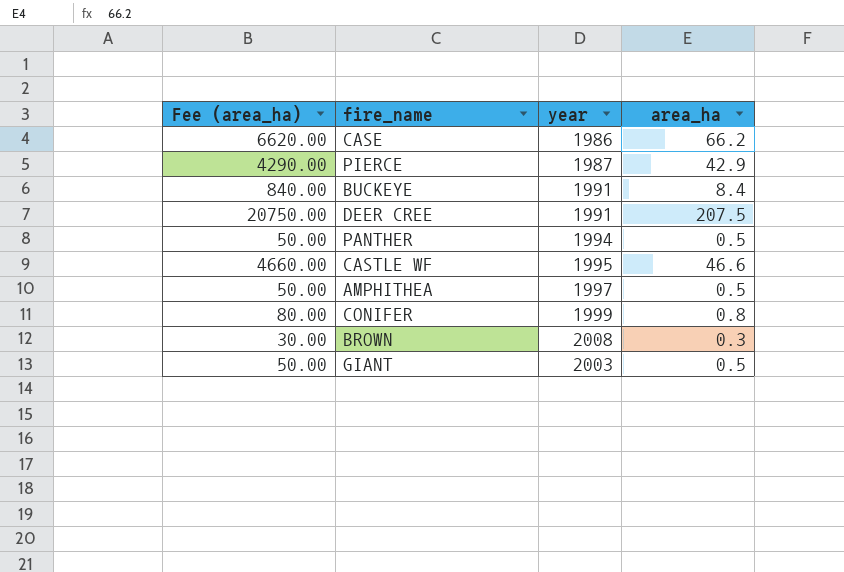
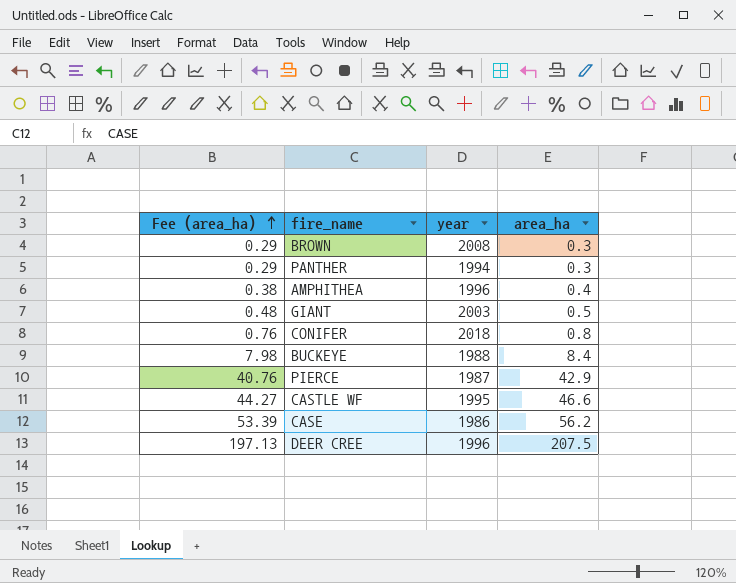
row order: none -> Fee (area_ha) ascending
column Fee (area_ha) | formula: [area_ha] * 100 -> [area_ha] * 0.95
PANTHER | area_ha: 0.5 -> 0.3
AMPHITHEA | year: 1997 -> 1996
AMPHITHEA | area_ha: 0.5 -> 0.4
CONIFER | year: 1999 -> 2018
BUCKEYE | year: 1991 -> 1988
CASE | area_ha: 66.2 -> 56.2
DEER CREE | year: 1991 -> 1996

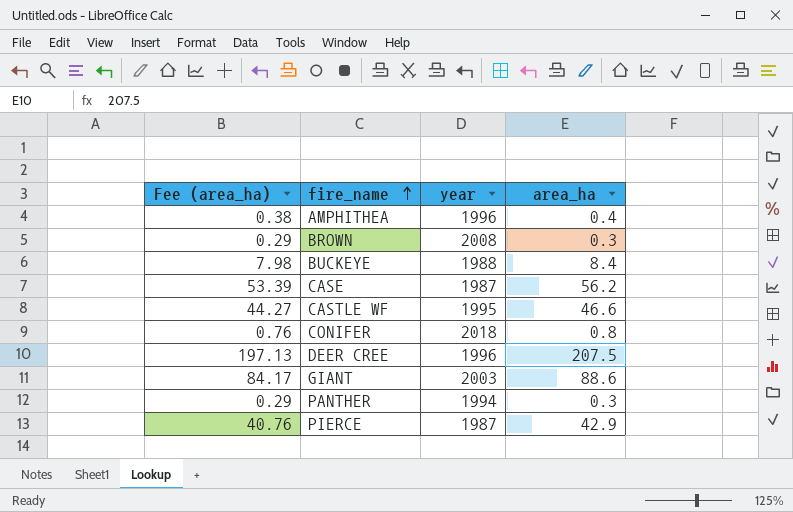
row order: Fee (area_ha) ascending -> fire_name ascending
CASE | year: 1986 -> 1987
GIANT | Fee (area_ha): 0.48 -> 84.17
GIANT | area_ha: 0.5 -> 88.6

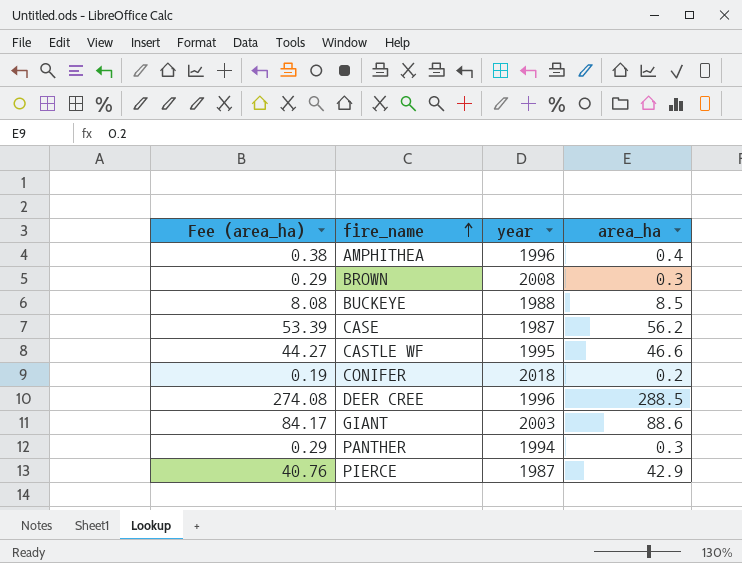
BUCKEYE | Fee (area_ha): 7.98 -> 8.08
BUCKEYE | area_ha: 8.4 -> 8.5
CONIFER | Fee (area_ha): 0.76 -> 0.19
CONIFER | area_ha: 0.8 -> 0.2
DEER CREE | Fee (area_ha): 197.13 -> 274.08
DEER CREE | area_ha: 207.5 -> 288.5

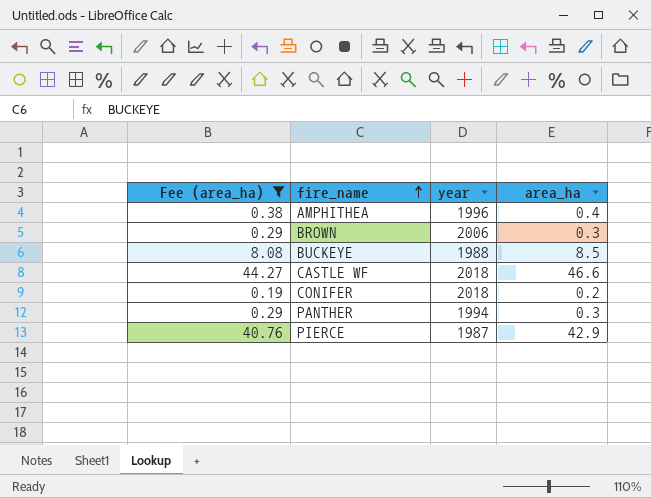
filter: none -> Fee (area_ha) <= 44.27
BROWN | year: 2008 -> 2006
CASTLE WF | year: 1995 -> 2018

